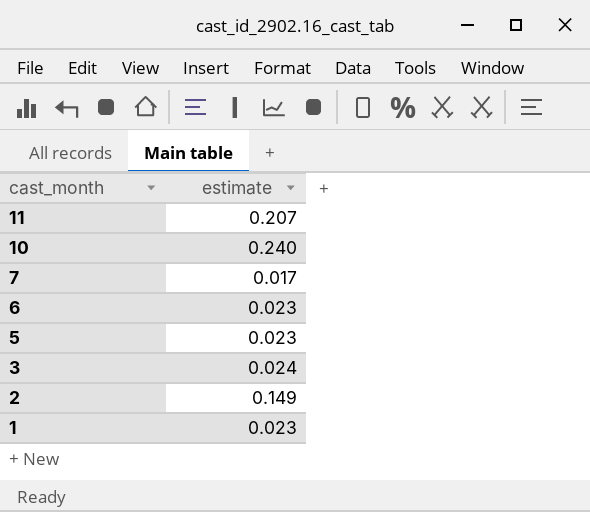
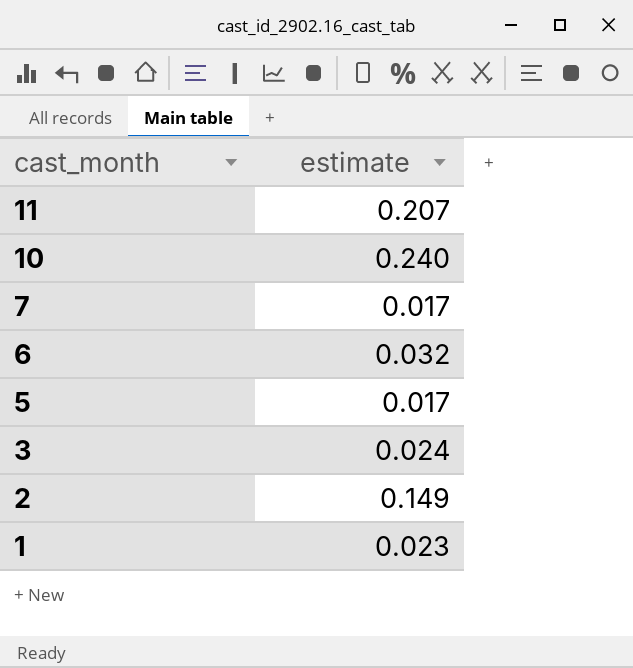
6 | estimate: 0.023 -> 0.032
5 | estimate: 0.023 -> 0.017

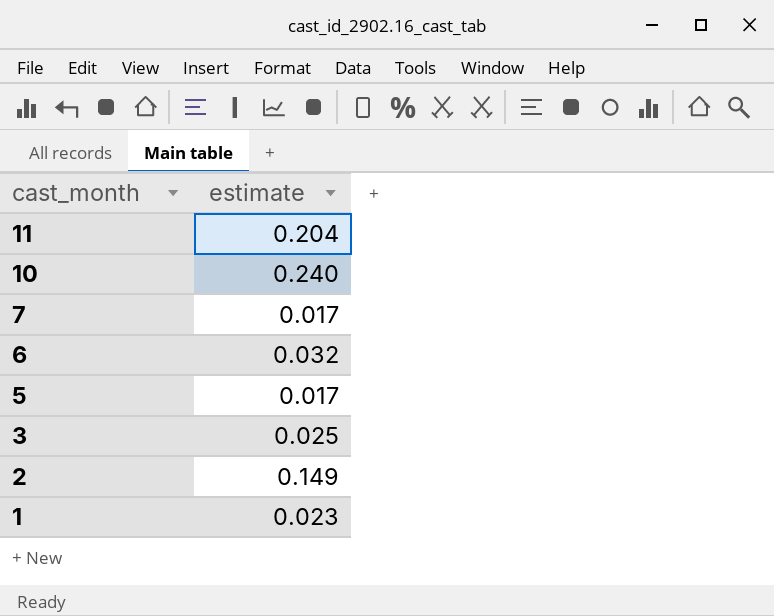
11 | estimate: 0.207 -> 0.204
3 | estimate: 0.024 -> 0.025

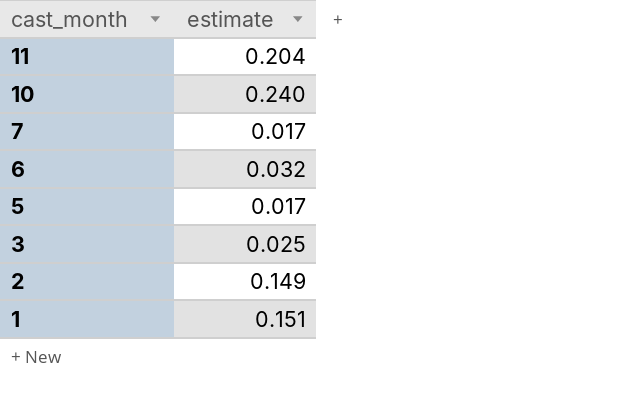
1 | estimate: 0.023 -> 0.151

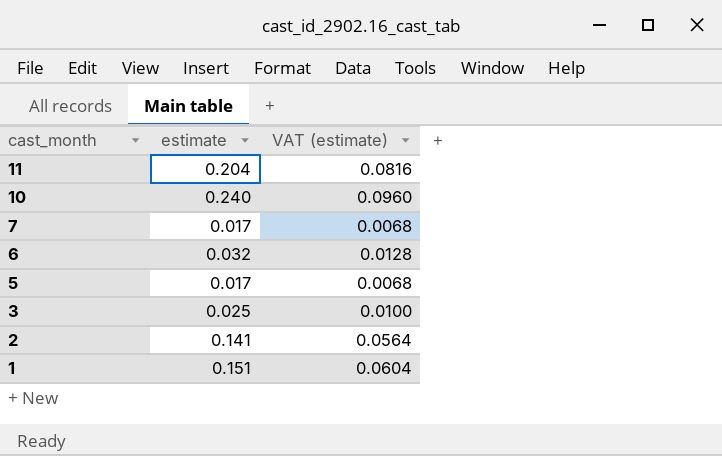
column VAT (estimate) | formula: none -> [estimate] * 0.4
2 | estimate: 0.149 -> 0.141

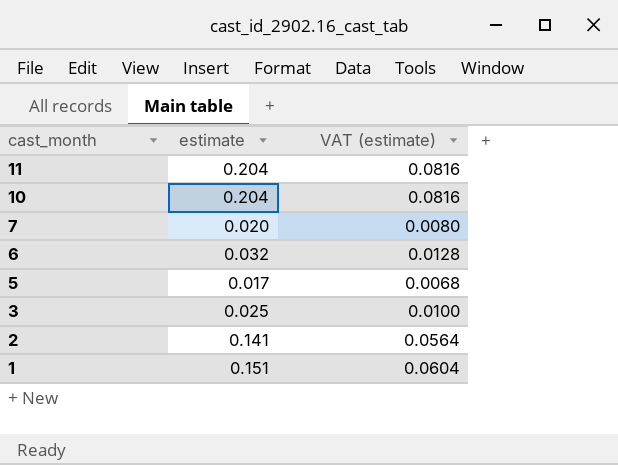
10 | estimate: 0.240 -> 0.204
10 | VAT (estimate): 0.0960 -> 0.0816
7 | estimate: 0.017 -> 0.020
7 | VAT (estimate): 0.0068 -> 0.0080

